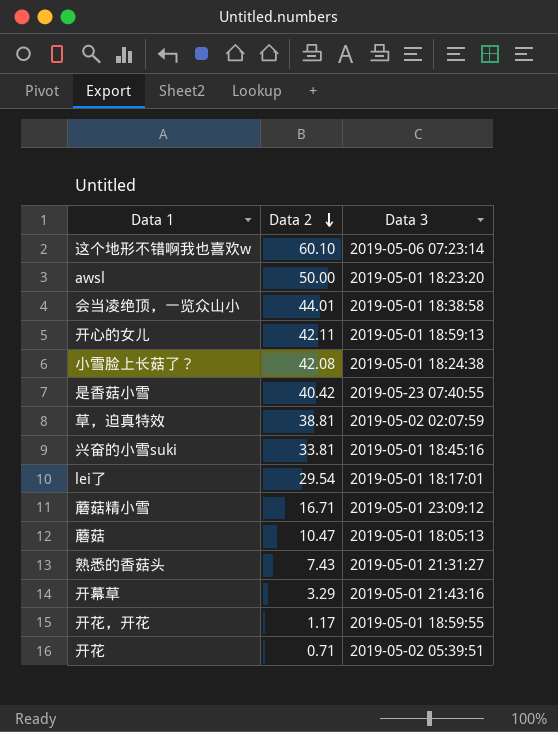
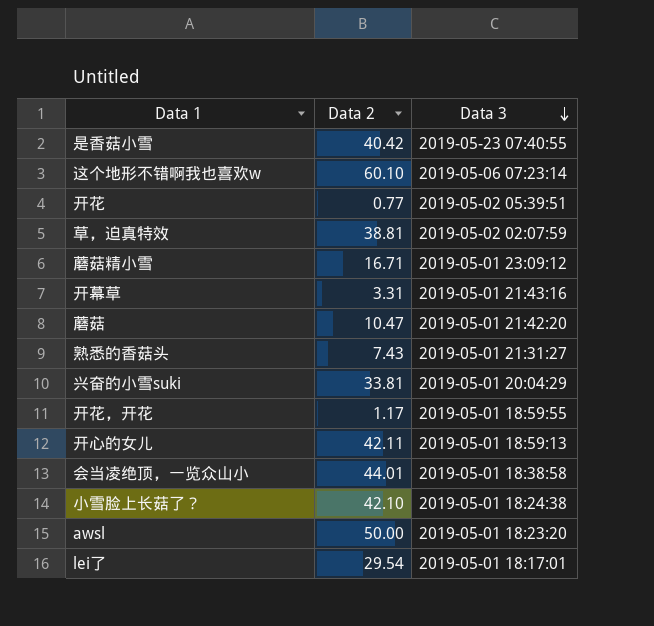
row order: Data 2 descending -> Data 3 descending
开花 | Data 2: 0.71 -> 0.77
开幕草 | Data 2: 3.29 -> 3.31
蘑菇 | Data 3: 2019-05-01 18:05:13 -> 2019-05-01 21:42:20
兴奋的小雪suki | Data 3: 2019-05-01 18:45:16 -> 2019-05-01 20:04:29
小雪脸上长菇了？ | Data 2: 42.08 -> 42.10

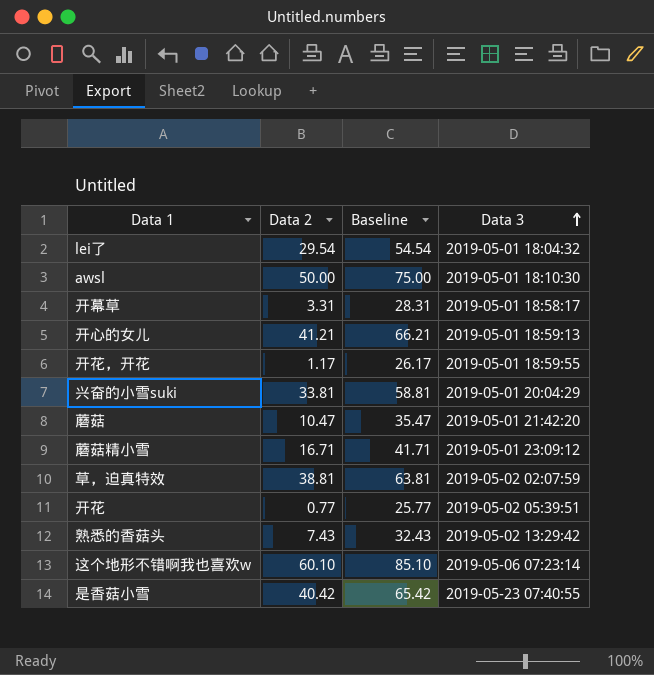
row order: Data 3 descending -> Data 3 ascending
column Baseline | formula: none -> [Data 2] + 25
row 会当凌绝顶，一览众山小: 44.01 | 2019-05-01 18:38:58 -> none
row 小雪脸上长菇了？: 42.10 | 2019-05-01 18:24:38 -> none
lei了 | Data 3: 2019-05-01 18:17:01 -> 2019-05-01 18:04:32
awsl | Data 3: 2019-05-01 18:23:20 -> 2019-05-01 18:10:30
开幕草 | Data 3: 2019-05-01 21:43:16 -> 2019-05-01 18:58:17
开心的女儿 | Data 2: 42.11 -> 41.21
熟悉的香菇头 | Data 3: 2019-05-01 21:31:27 -> 2019-05-02 13:29:42

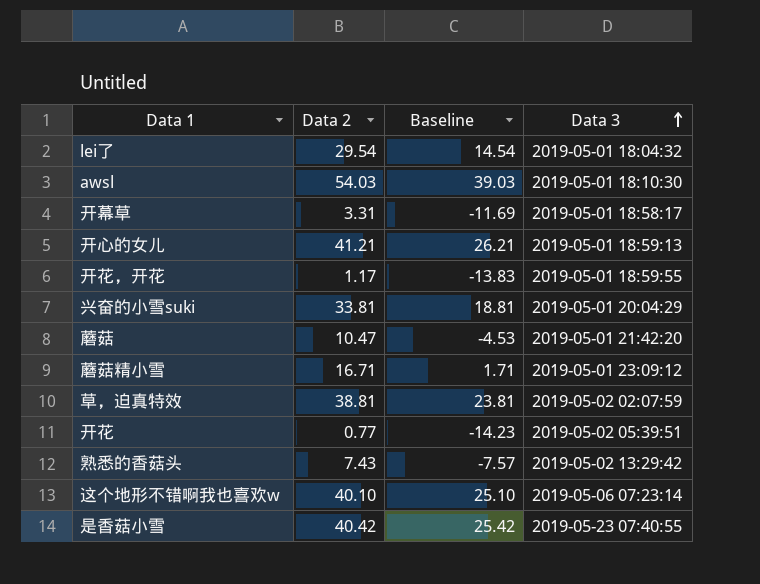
column Baseline | formula: [Data 2] + 25 -> [Data 2] - 15
awsl | Data 2: 50.00 -> 54.03
这个地形不错啊我也喜欢w | Data 2: 60.10 -> 40.10

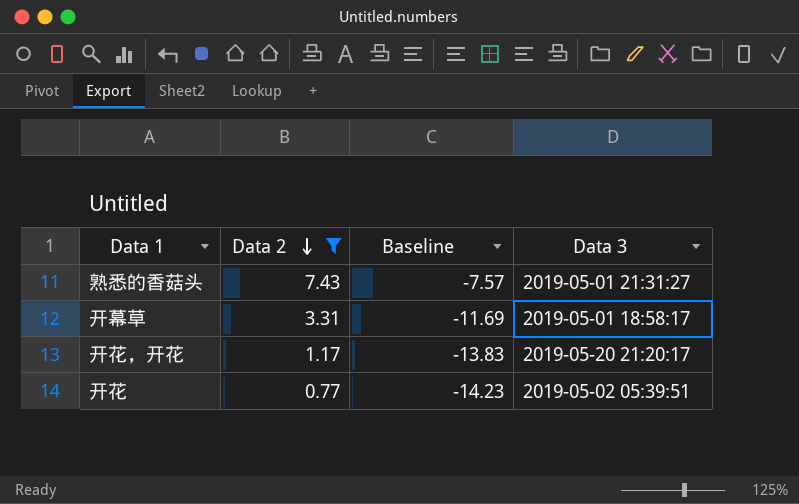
filter: none -> Data 2 <= 7.43
row order: Data 3 ascending -> Data 2 descending
熟悉的香菇头 | Data 3: 2019-05-02 13:29:42 -> 2019-05-01 21:31:27
开花，开花 | Data 3: 2019-05-01 18:59:55 -> 2019-05-20 21:20:17

